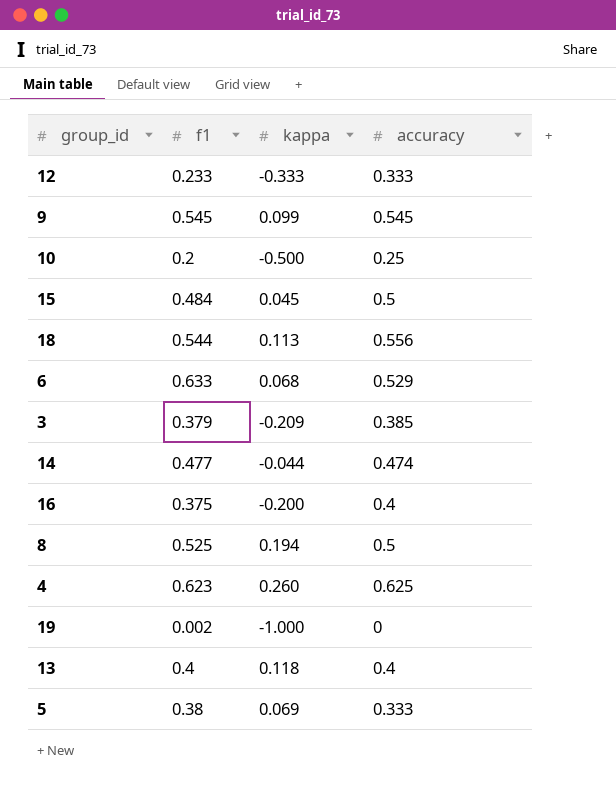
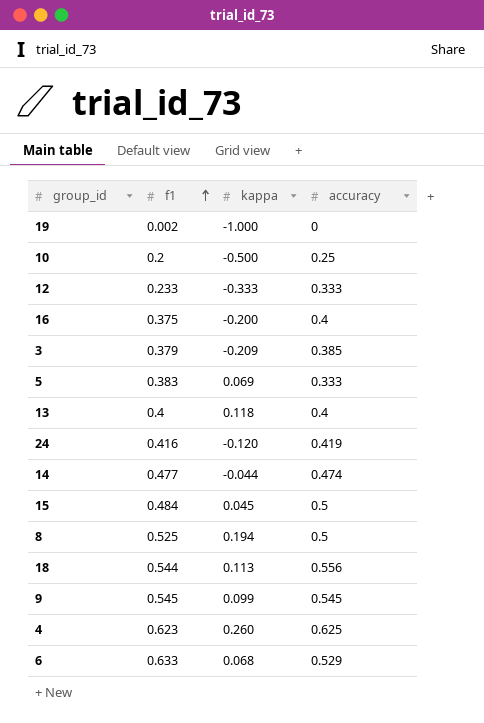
row order: none -> f1 ascending
5 | f1: 0.38 -> 0.383
row 24: none -> 0.416 | -0.120 | 0.419

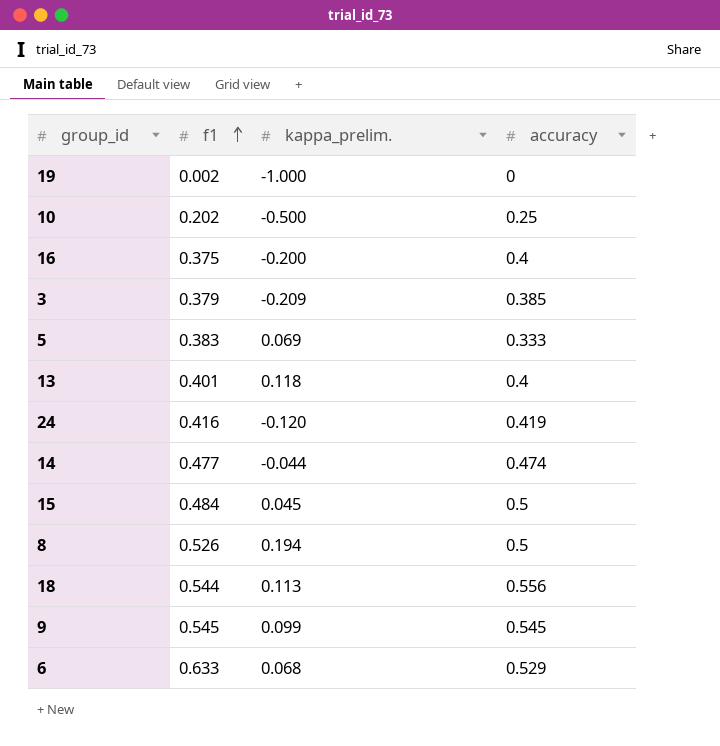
column name: kappa -> kappa_prelim.
row 12: 0.233 | -0.333 | 0.333 -> none
row 4: 0.623 | 0.260 | 0.625 -> none
10 | f1: 0.2 -> 0.202
13 | f1: 0.4 -> 0.401
8 | f1: 0.525 -> 0.526

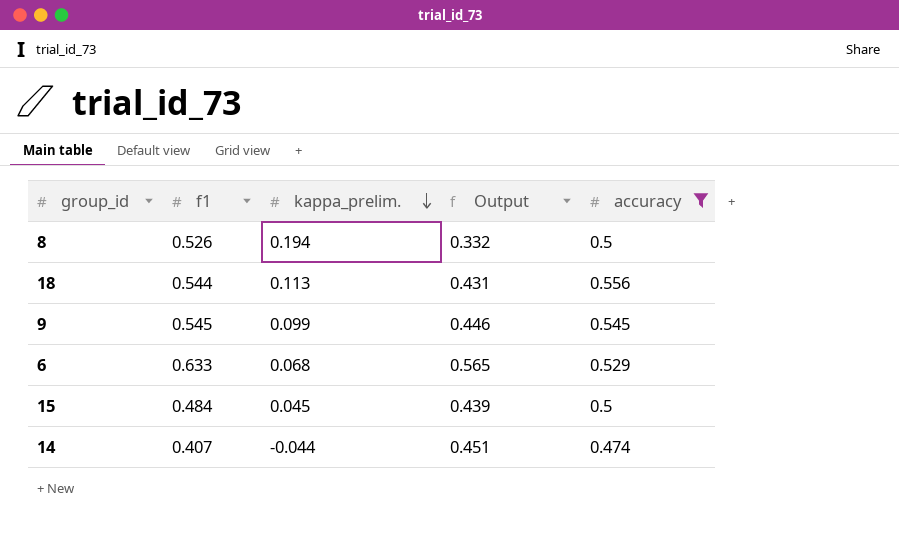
filter: none -> accuracy >= 0.474
row order: f1 ascending -> kappa_prelim. descending
column Output | formula: none -> [f1] - [kappa_prelim.]
14 | f1: 0.477 -> 0.407

